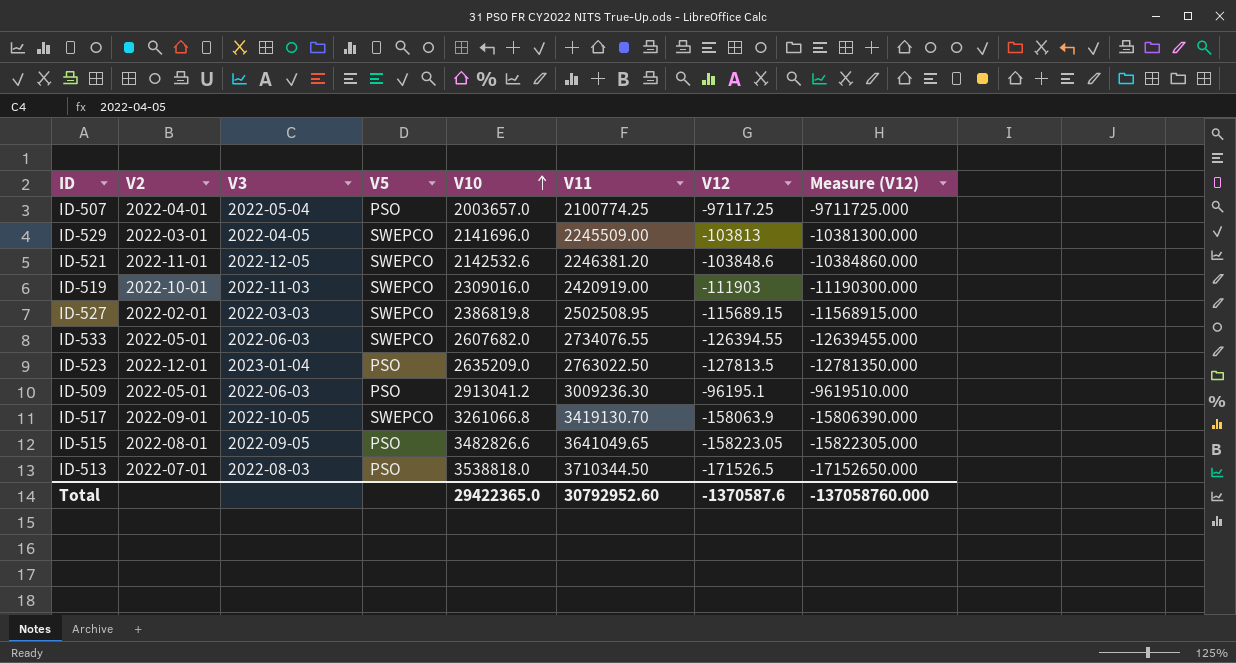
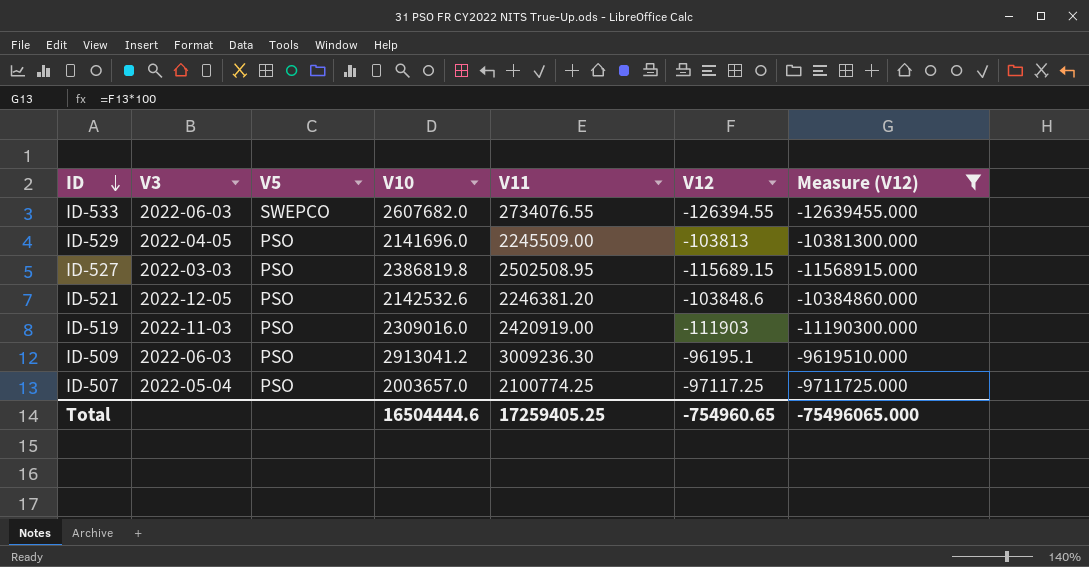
filter: none -> Measure (V12) >= -12639455.000
row order: V10 ascending -> ID descending
column V2 | position: 2 -> none
ID-529 | V5: SWEPCO -> PSO
ID-527 | V5: SWEPCO -> PSO
ID-521 | V5: SWEPCO -> PSO
ID-519 | V5: SWEPCO -> PSO
Total | V10: 29422365.0 -> 16504444.6
Total | V11: 30792952.60 -> 17259405.25
Total | V12: -1370587.6 -> -754960.65
Total | Measure (V12): -137058760.000 -> -75496065.000

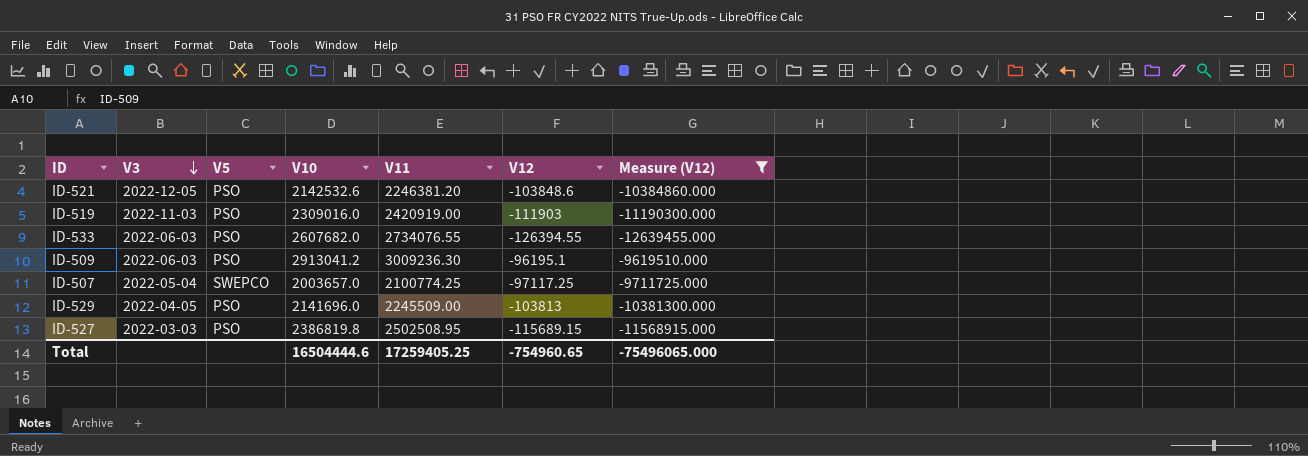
row order: ID descending -> V3 descending
ID-533 | V5: SWEPCO -> PSO
ID-507 | V5: PSO -> SWEPCO

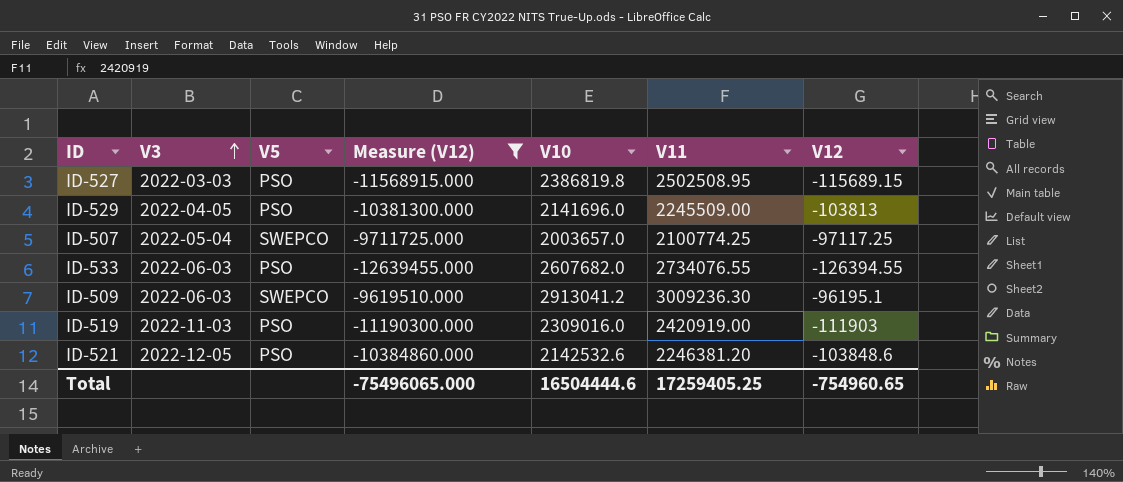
row order: V3 descending -> V3 ascending
column Measure (V12) | position: 7 -> 4
ID-509 | V5: PSO -> SWEPCO

